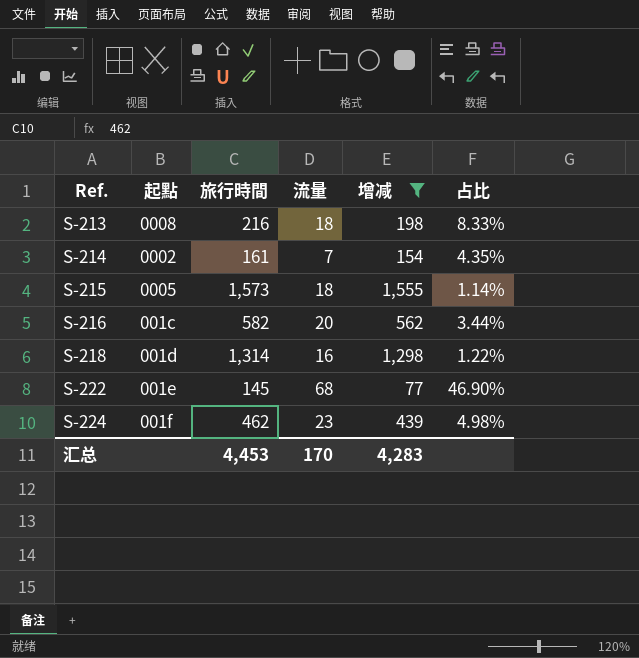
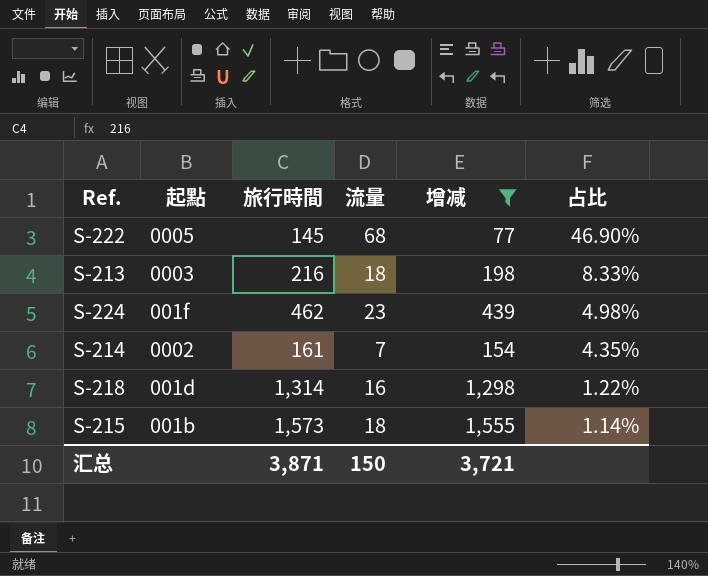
row order: Ref. ascending -> 占比 descending
row S-216: 001c | 582 | 20 | 562 | 3.44% -> none
S-222 | 起點: 001e -> 0005
S-213 | 起點: 0008 -> 0003
S-215 | 起點: 0005 -> 001b
汇总 | 旅行時間: 4,453 -> 3,871
汇总 | 流量: 170 -> 150
汇总 | 增减: 4,283 -> 3,721

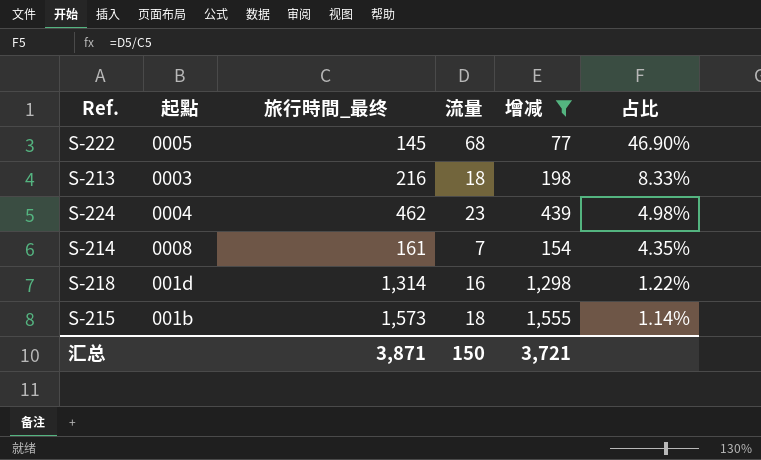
column name: 旅行時間 -> 旅行時間_最终
S-224 | 起點: 001f -> 0004
S-214 | 起點: 0002 -> 0008

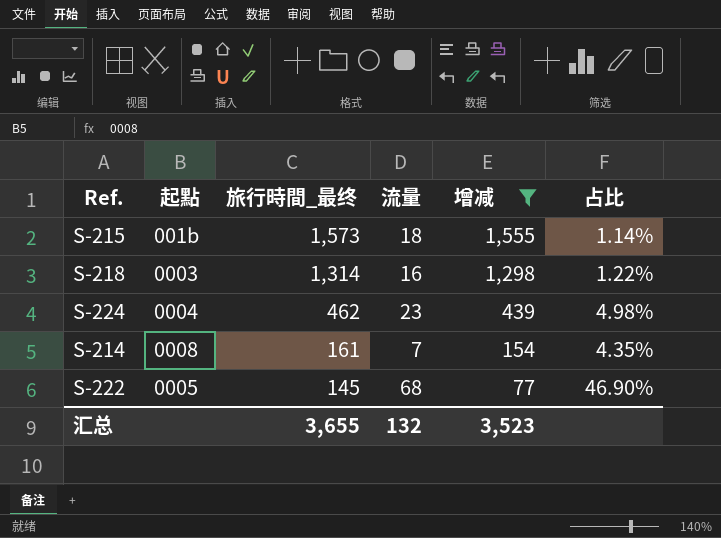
row order: 占比 descending -> 旅行時間_最终 descending
row S-213: 0003 | 216 | 18 | 198 | 8.33% -> none
S-218 | 起點: 001d -> 0003
汇总 | 旅行時間_最终: 3,871 -> 3,655
汇总 | 流量: 150 -> 132
汇总 | 增减: 3,721 -> 3,523

